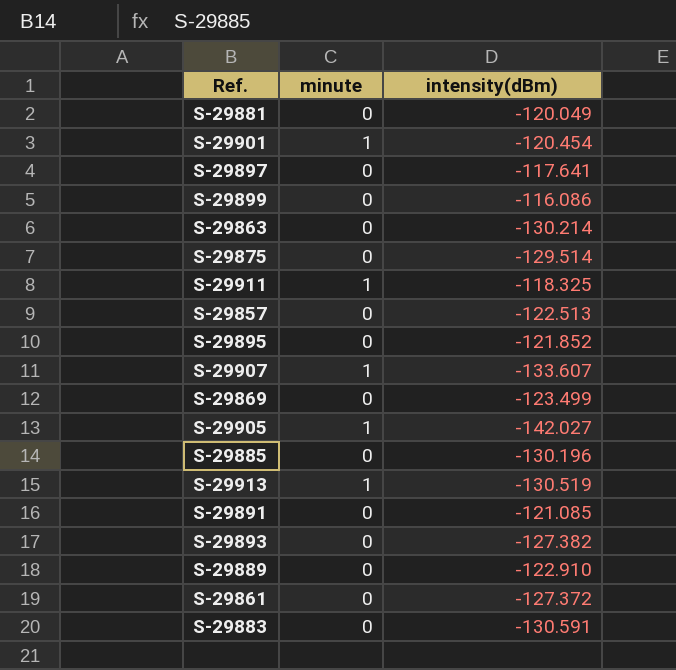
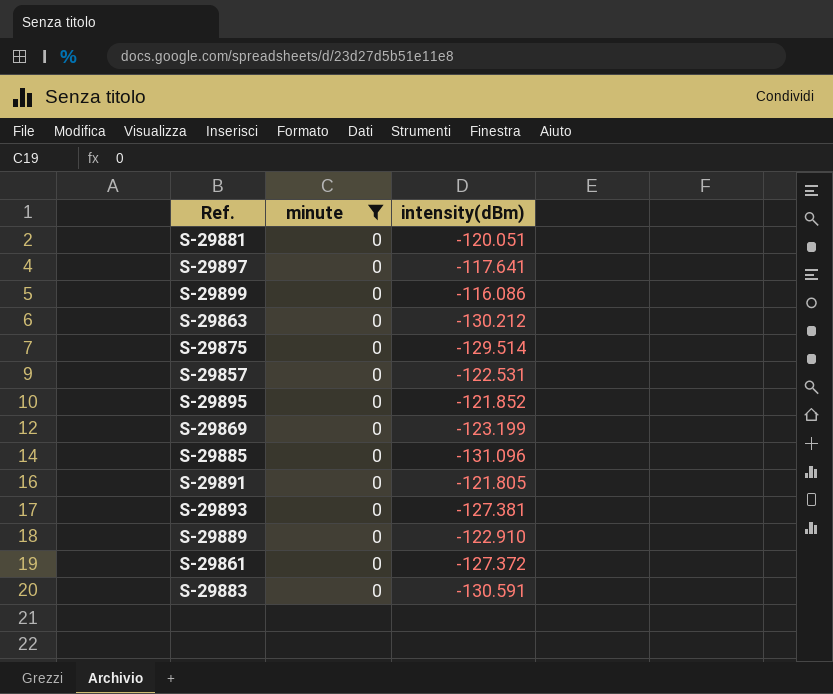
filter: none -> minute = 0
S-29881 | intensity(dBm): -120.049 -> -120.051
S-29863 | intensity(dBm): -130.214 -> -130.212
S-29857 | intensity(dBm): -122.513 -> -122.531
S-29869 | intensity(dBm): -123.499 -> -123.199
S-29885 | intensity(dBm): -130.196 -> -131.096
S-29891 | intensity(dBm): -121.085 -> -121.805
S-29893 | intensity(dBm): -127.382 -> -127.381

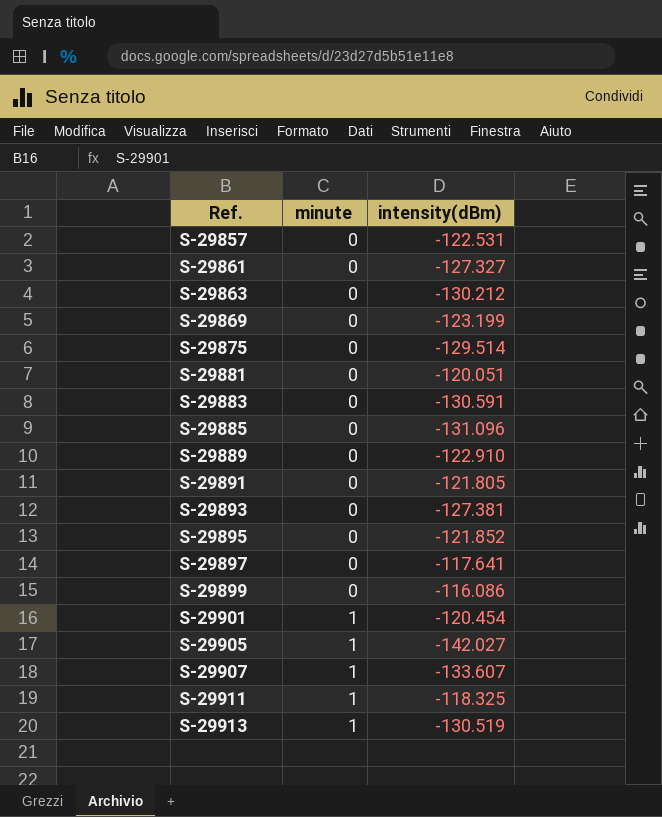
filter: minute = 0 -> none
row order: none -> Ref. ascending
S-29861 | intensity(dBm): -127.372 -> -127.327

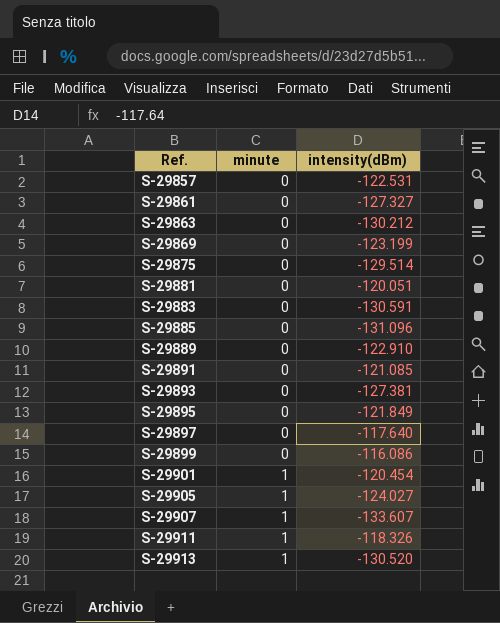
S-29891 | intensity(dBm): -121.805 -> -121.085
S-29895 | intensity(dBm): -121.852 -> -121.849
S-29897 | intensity(dBm): -117.641 -> -117.640
S-29905 | intensity(dBm): -142.027 -> -124.027
S-29911 | intensity(dBm): -118.325 -> -118.326
S-29913 | intensity(dBm): -130.519 -> -130.520

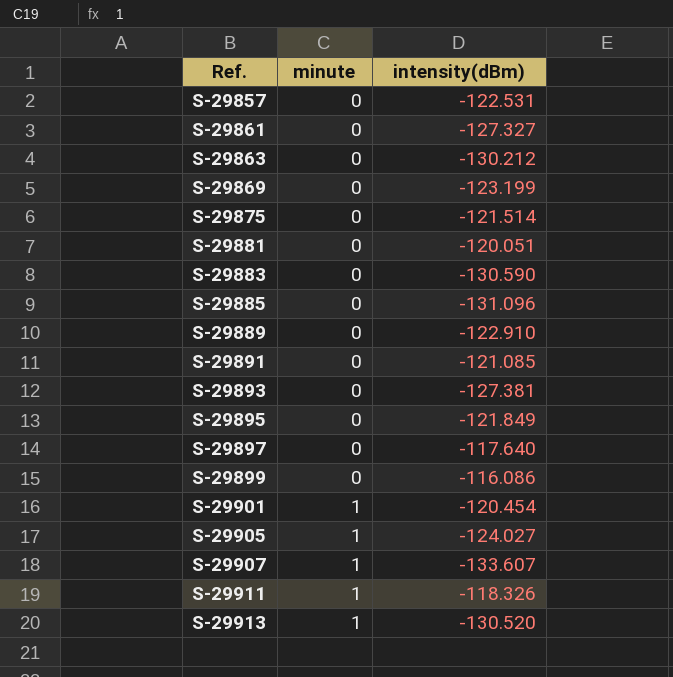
S-29875 | intensity(dBm): -129.514 -> -121.514
S-29883 | intensity(dBm): -130.591 -> -130.590

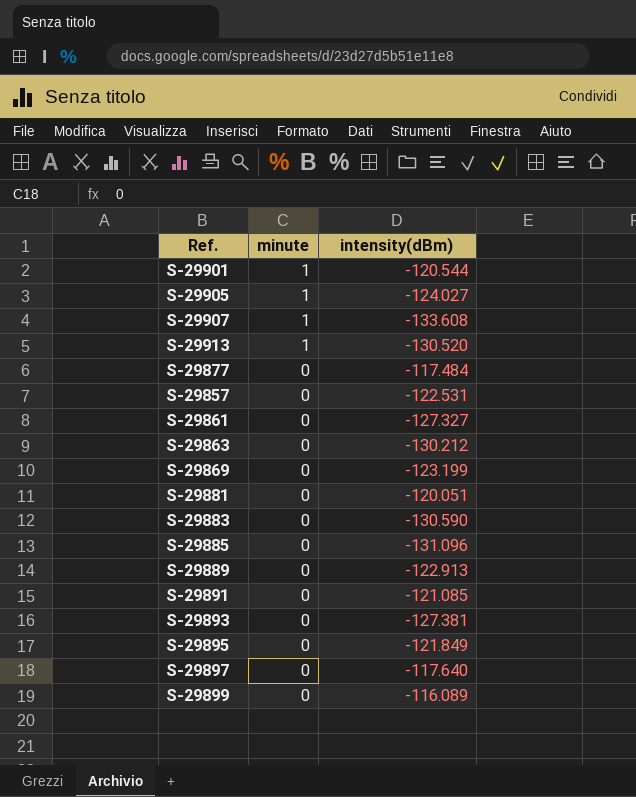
row order: Ref. ascending -> minute descending
row S-29875: 0 | -121.514 -> none
row S-29911: 1 | -118.326 -> none
S-29901 | intensity(dBm): -120.454 -> -120.544
S-29907 | intensity(dBm): -133.607 -> -133.608
row S-29877: none -> 0 | -117.484
S-29889 | intensity(dBm): -122.910 -> -122.913
S-29899 | intensity(dBm): -116.086 -> -116.089

